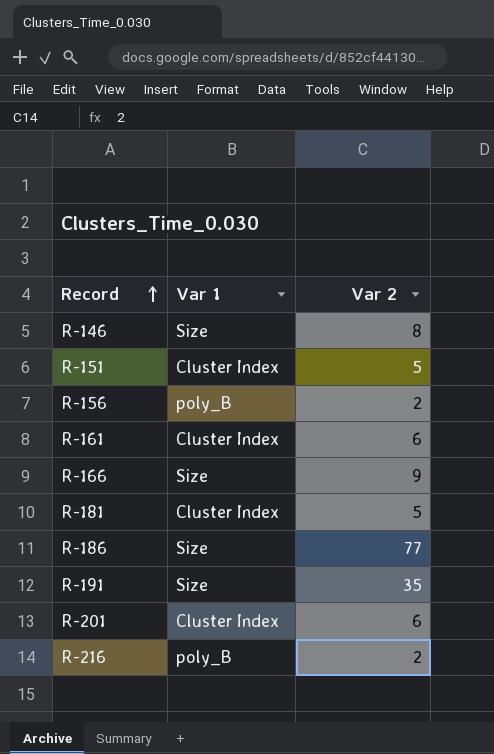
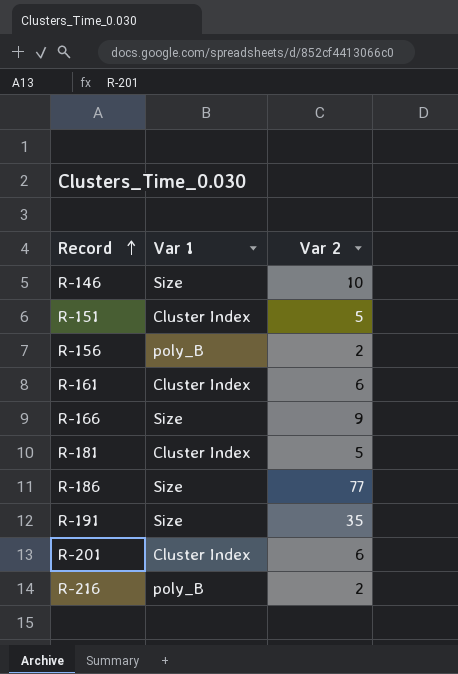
R-146 | Var 2: 8 -> 10

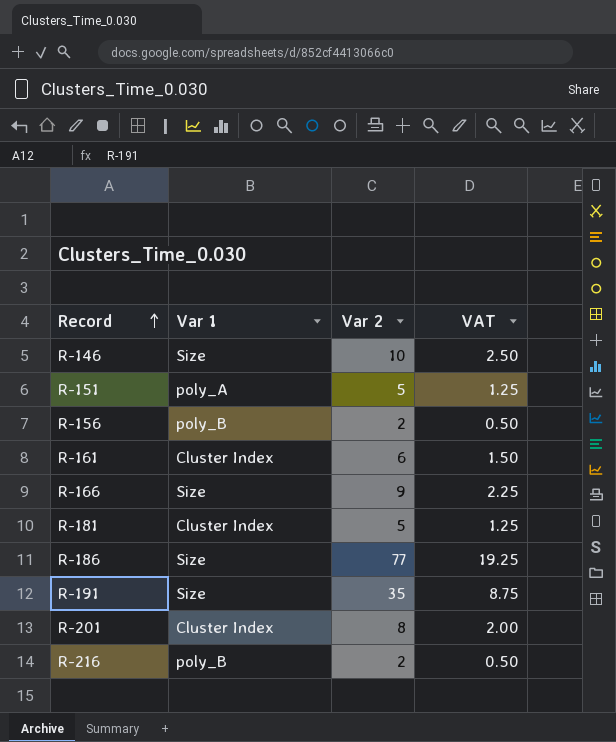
column VAT | formula: none -> [Var 2] * 0.25
R-151 | Var 1: Cluster Index -> poly_A
R-201 | Var 2: 6 -> 8

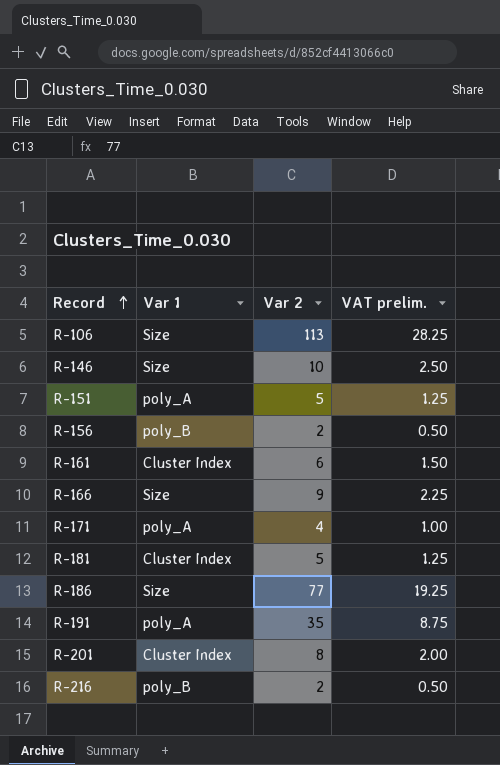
column name: VAT -> VAT prelim.
row R-106: none -> Size | 113 | 28.25
row R-171: none -> poly_A | 4 | 1.00
R-191 | Var 1: Size -> poly_A

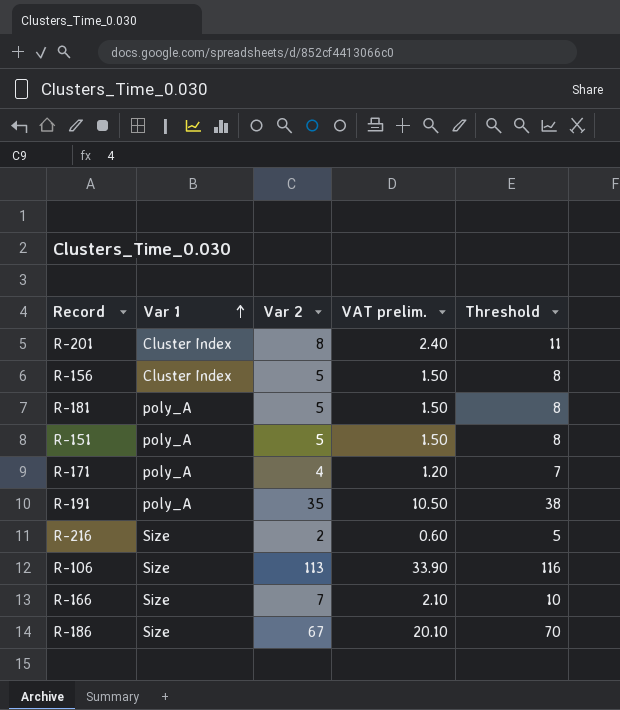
row order: Record ascending -> Var 1 ascending
column VAT prelim. | formula: [Var 2] * 0.25 -> [Var 2] * 0.3
column Threshold | formula: none -> [Var 2] + 3
row R-146: Size | 10 | 2.50 -> none
row R-161: Cluster Index | 6 | 1.50 -> none
R-156 | Var 1: poly_B -> Cluster Index
R-156 | Var 2: 2 -> 5
R-181 | Var 1: Cluster Index -> poly_A
R-216 | Var 1: poly_B -> Size
R-166 | Var 2: 9 -> 7
R-186 | Var 2: 77 -> 67

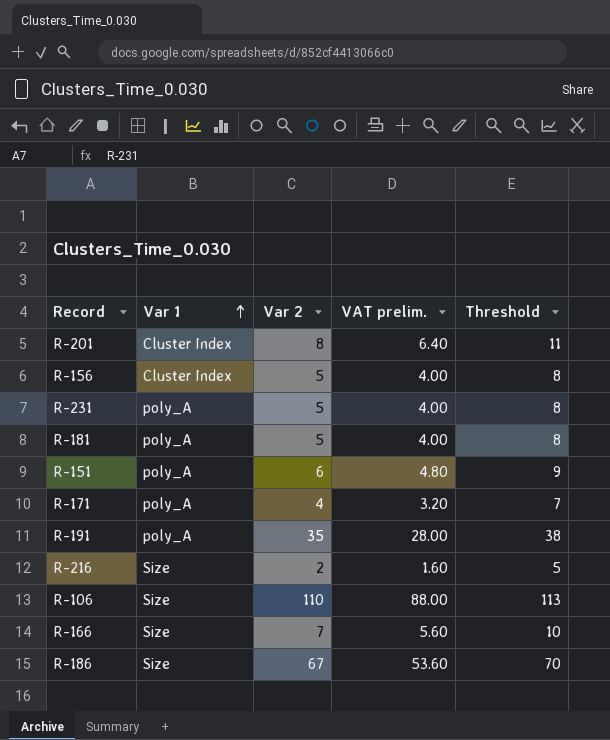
column VAT prelim. | formula: [Var 2] * 0.3 -> [Var 2] * 0.8
row R-231: none -> poly_A | 5 | 4.00 | 8
R-151 | Var 2: 5 -> 6
R-151 | Threshold: 8 -> 9
R-106 | Var 2: 113 -> 110
R-106 | Threshold: 116 -> 113

